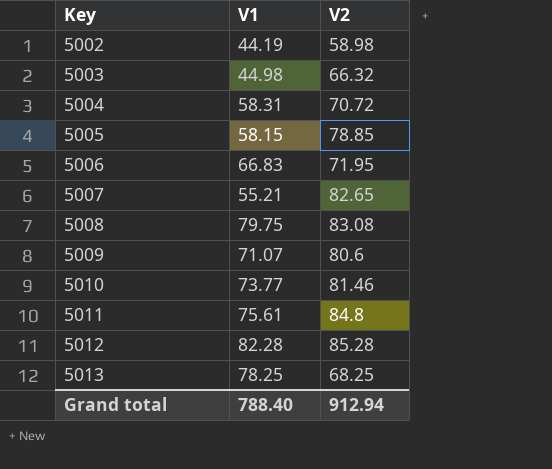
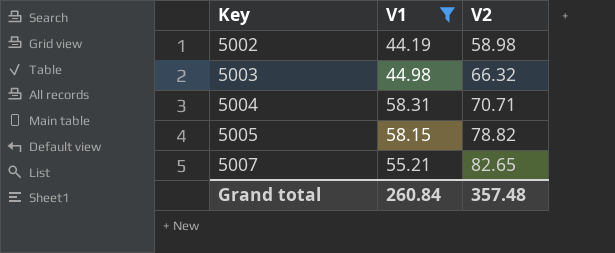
filter: none -> V1 <= 58.31
5004 | V2: 70.72 -> 70.71
5005 | V2: 78.85 -> 78.82
Grand total | V1: 788.40 -> 260.84
Grand total | V2: 912.94 -> 357.48

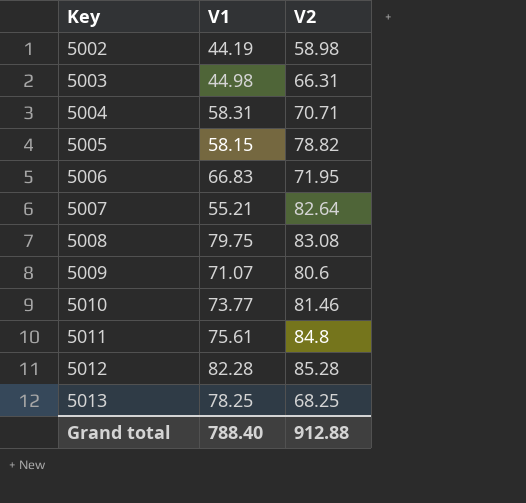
filter: V1 <= 58.31 -> none
5003 | V2: 66.32 -> 66.31
5007 | V2: 82.65 -> 82.64
Grand total | V1: 260.84 -> 788.40
Grand total | V2: 357.48 -> 912.88

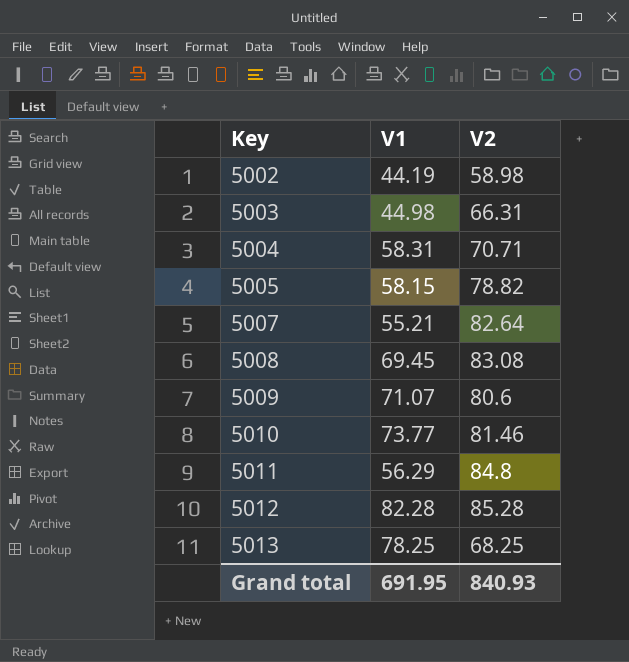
row 5006: 66.83 | 71.95 -> none
5008 | V1: 79.75 -> 69.45
5011 | V1: 75.61 -> 56.29
Grand total | V1: 788.40 -> 691.95
Grand total | V2: 912.88 -> 840.93

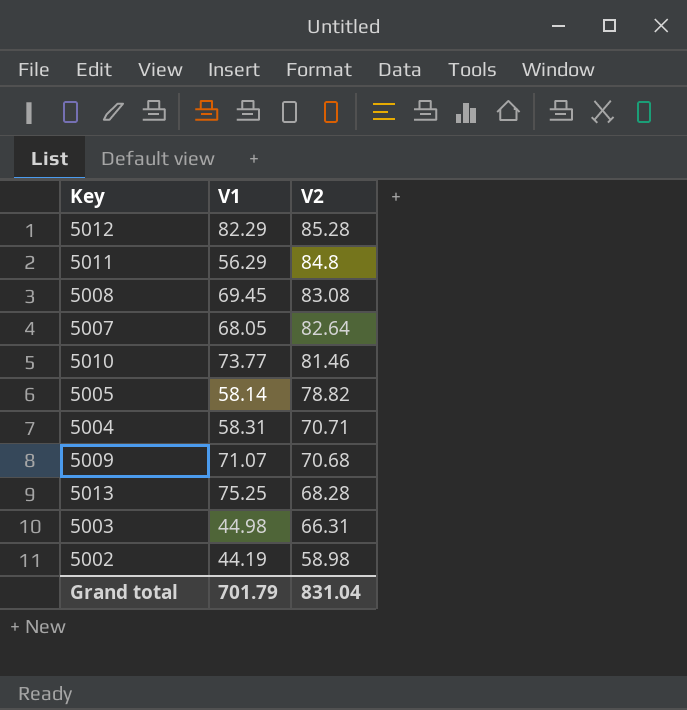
row order: Key ascending -> V2 descending
5012 | V1: 82.28 -> 82.29
5007 | V1: 55.21 -> 68.05
5005 | V1: 58.15 -> 58.14
5009 | V2: 80.6 -> 70.68
5013 | V1: 78.25 -> 75.25
5013 | V2: 68.25 -> 68.28
Grand total | V1: 691.95 -> 701.79
Grand total | V2: 840.93 -> 831.04

